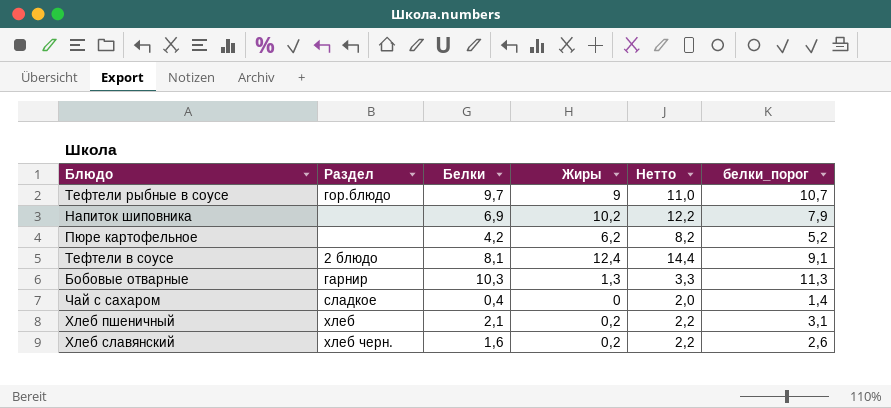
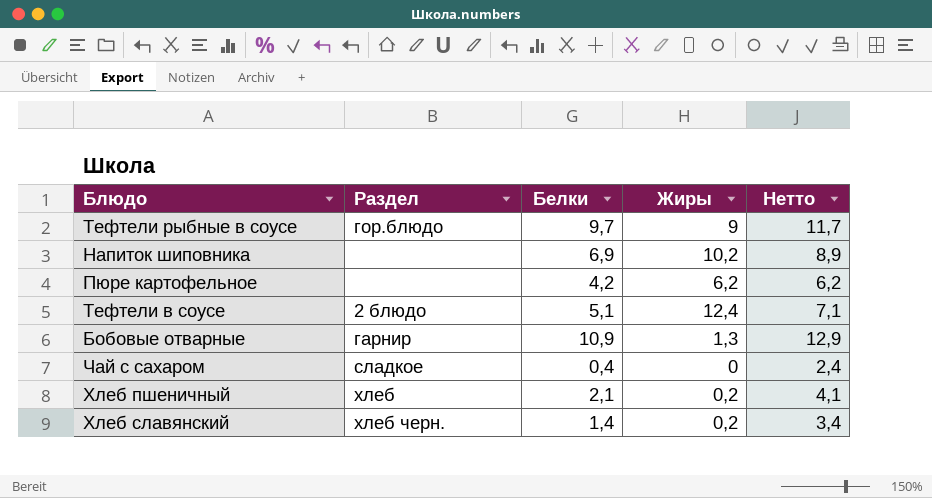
column белки_порог | formula: [Белки] + 1 -> none
column Нетто | formula: [Жиры] + 2 -> [Белки] + 2
Тефтели в соусе | Белки: 8,1 -> 5,1
Бобовые отварные | Белки: 10,3 -> 10,9
Хлеб славянский | Белки: 1,6 -> 1,4

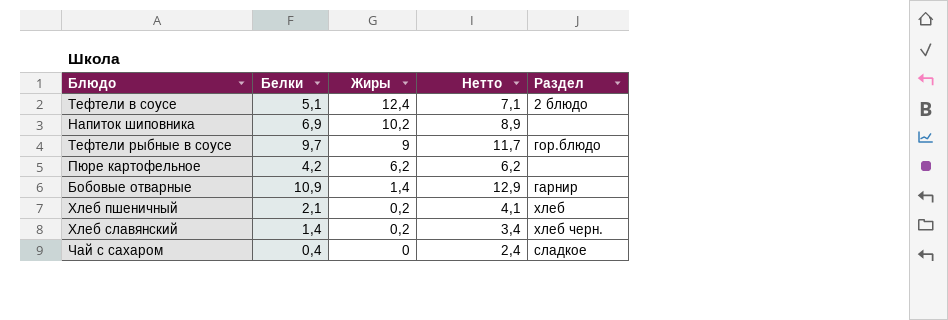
row order: none -> Жиры descending
column Раздел | position: 2 -> 5
Бобовые отварные | Жиры: 1,3 -> 1,4

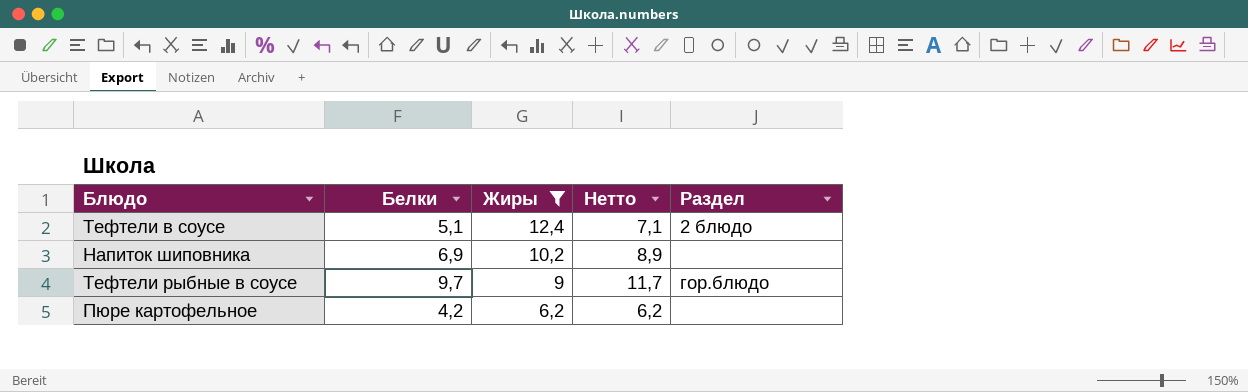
filter: none -> Жиры >= 6,2

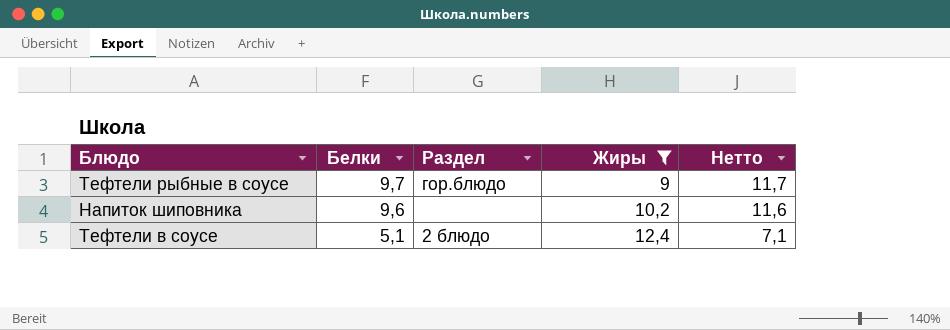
row order: Жиры descending -> Белки descending
column Раздел | position: 5 -> 3
row Пюре картофельное: 4,2 | 6,2 | 6,2 | none -> none
Напиток шиповника | Белки: 6,9 -> 9,6
Напиток шиповника | Нетто: 8,9 -> 11,6

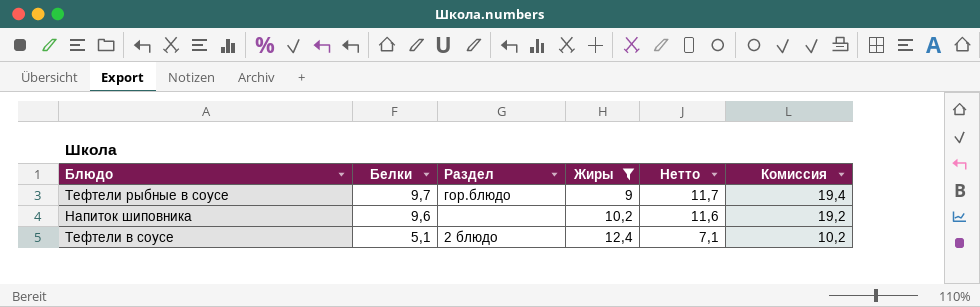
column Комиссия | formula: none -> [Белки] * 2

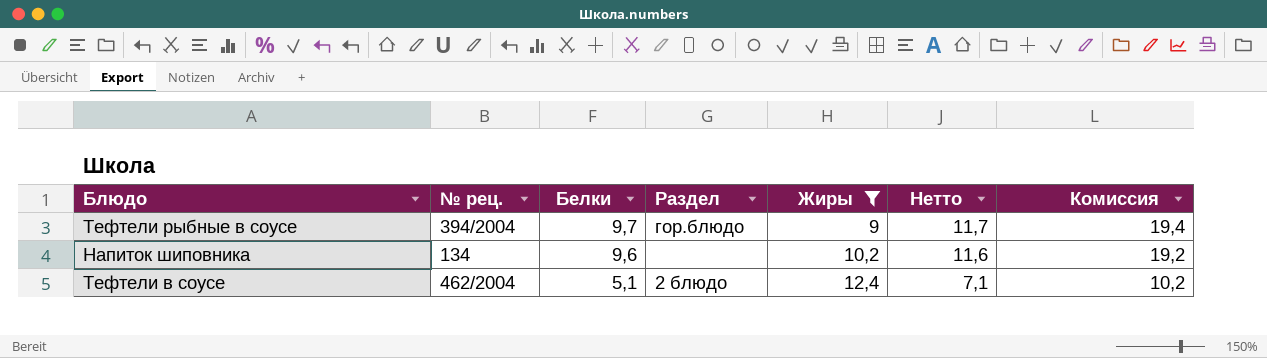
column № рец. | position: none -> 2

